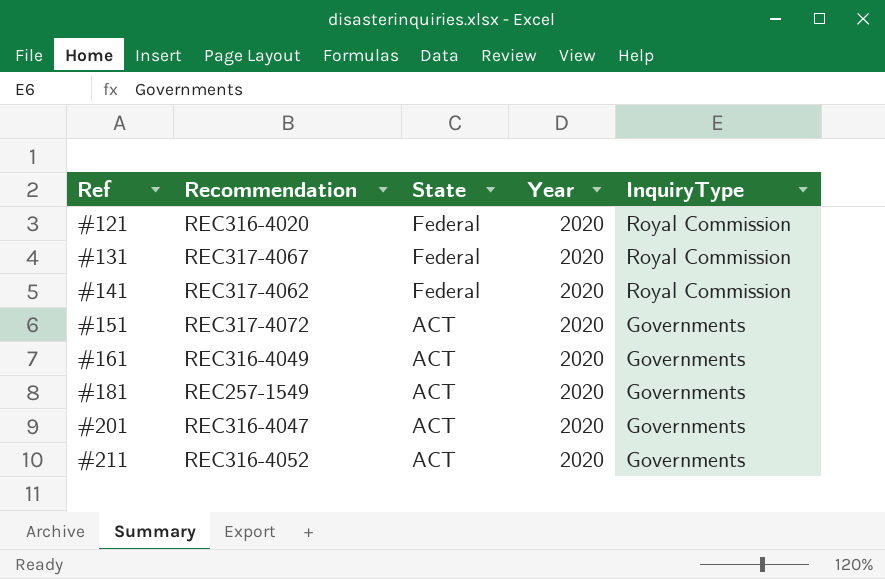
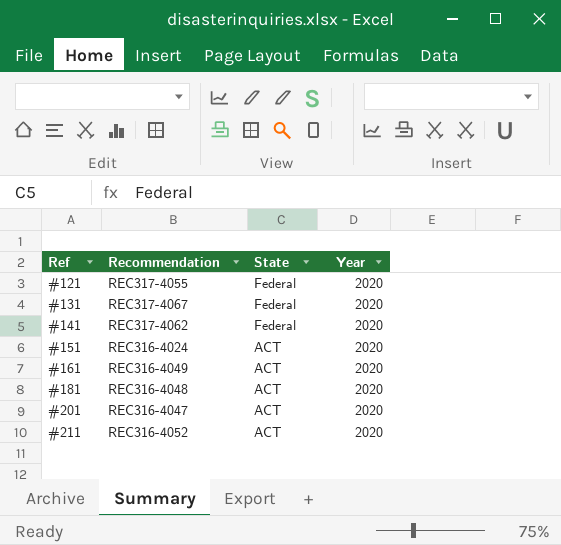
column InquiryType | position: 5 -> none
#121 | Recommendation: REC316-4020 -> REC317-4055
#151 | Recommendation: REC317-4072 -> REC316-4024
#181 | Recommendation: REC257-1549 -> REC316-4048

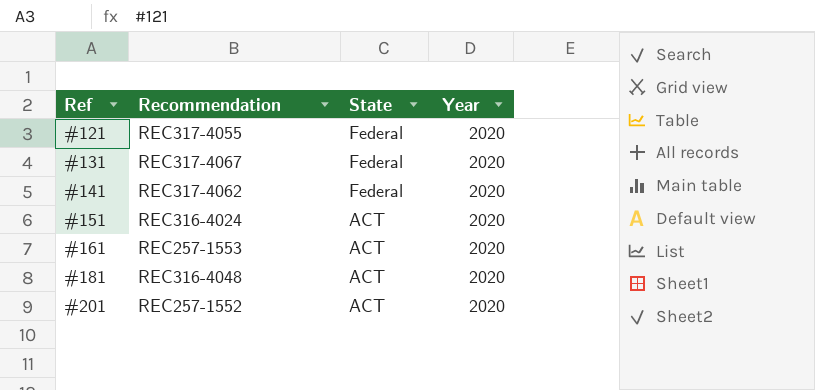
row #211: REC316-4052 | ACT | 2020 -> none
#161 | Recommendation: REC316-4049 -> REC257-1553
#201 | Recommendation: REC316-4047 -> REC257-1552

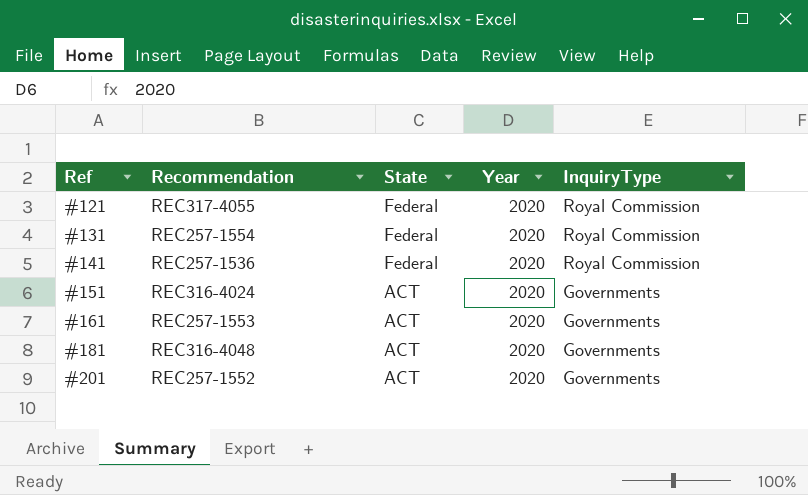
column InquiryType | position: none -> 5
#131 | Recommendation: REC317-4067 -> REC257-1554
#141 | Recommendation: REC317-4062 -> REC257-1536

